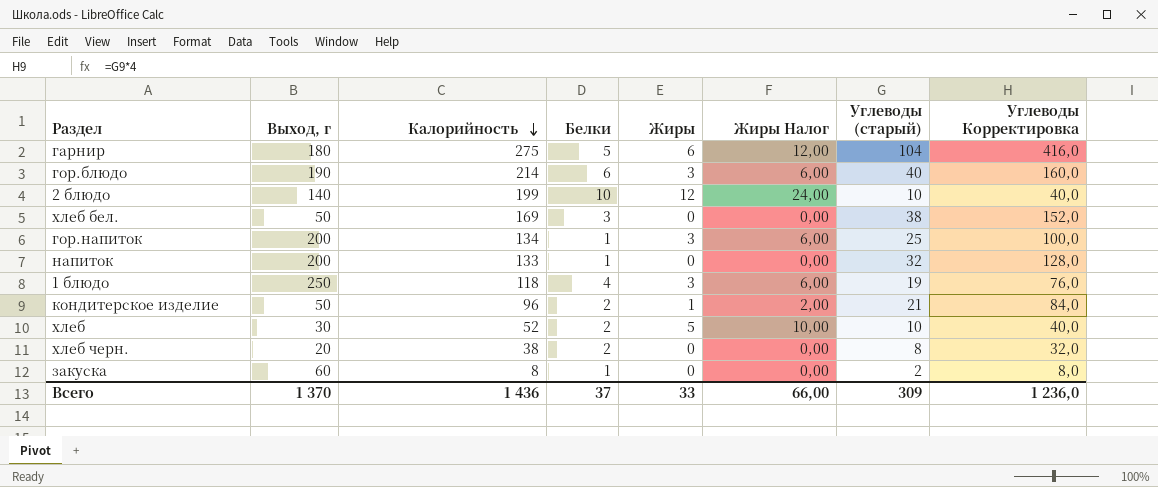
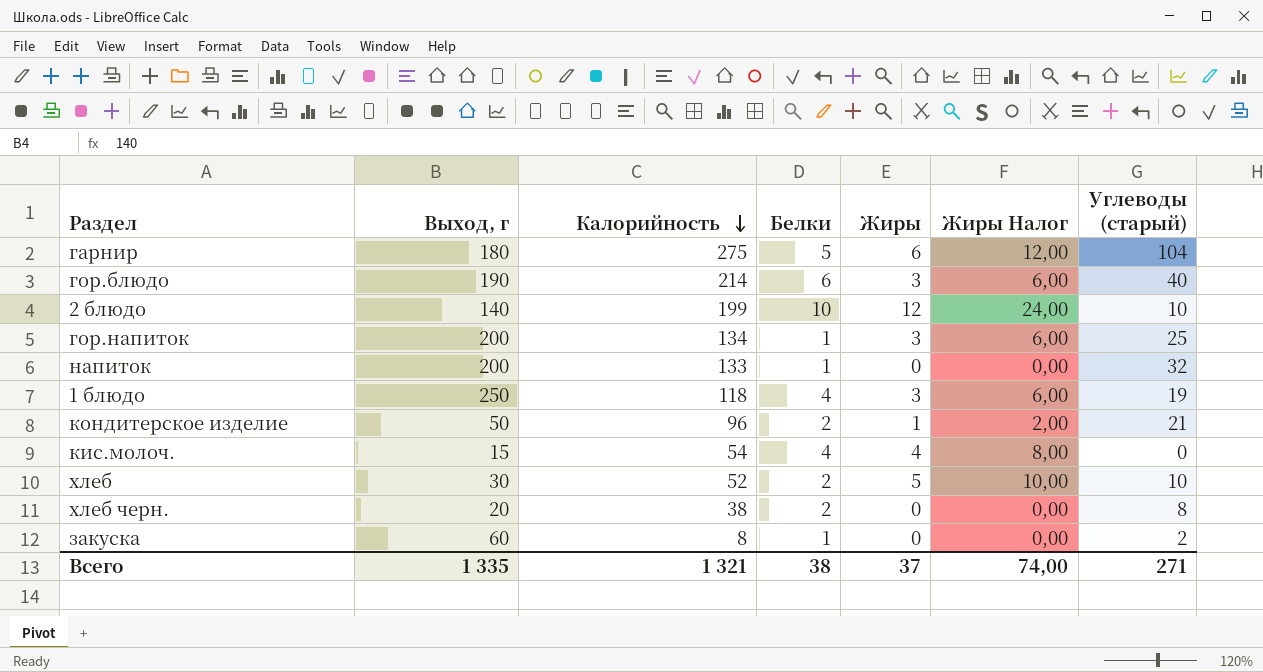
column Углеводы Корректировка | formula: [Углеводы (старый)] * 4 -> none
row хлеб бел.: 50 | 169 | 3 | 0 | 0,00 | 38 | 152,0 -> none
row кис.молоч.: none -> 15 | 54 | 4 | 4 | 8,00 | 0
Всего | Выход, г: 1 370 -> 1 335
Всего | Калорийность: 1 436 -> 1 321
Всего | Белки: 37 -> 38
Всего | Жиры: 33 -> 37
Всего | Жиры Налог: 66,00 -> 74,00
Всего | Углеводы (старый): 309 -> 271

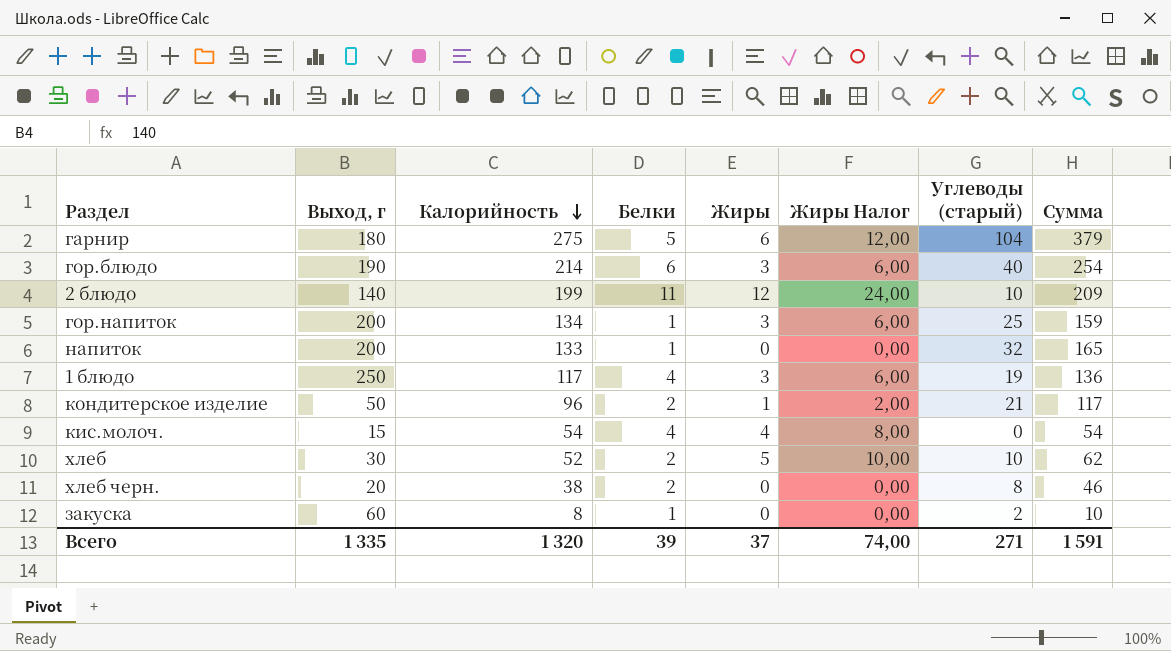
column Сумма | formula: none -> [Калорийность] + [Углеводы (старый)]
2 блюдо | Белки: 10 -> 11
1 блюдо | Калорийность: 118 -> 117
Всего | Калорийность: 1 321 -> 1 320
Всего | Белки: 38 -> 39

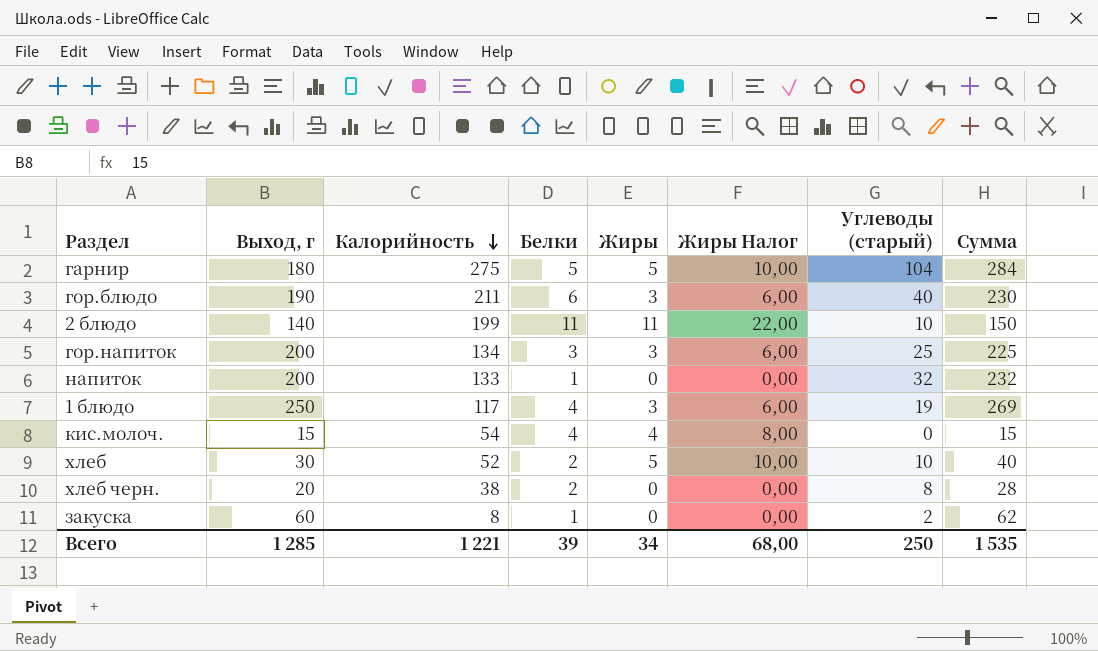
column Сумма | formula: [Калорийность] + [Углеводы (старый)] -> [Выход, г] + [Углеводы (старый)]
row кондитерское изделие: 50 | 96 | 2 | 1 | 2,00 | 21 | 117 -> none
гарнир | Жиры: 6 -> 5
гарнир | Жиры Налог: 12,00 -> 10,00
гор.блюдо | Калорийность: 214 -> 211
2 блюдо | Жиры: 12 -> 11
2 блюдо | Жиры Налог: 24,00 -> 22,00
гор.напиток | Белки: 1 -> 3
Всего | Выход, г: 1 335 -> 1 285
Всего | Калорийность: 1 320 -> 1 221
Всего | Жиры: 37 -> 34
Всего | Жиры Налог: 74,00 -> 68,00
Всего | Углеводы (старый): 271 -> 250
Всего | Сумма: 1 591 -> 1 535

